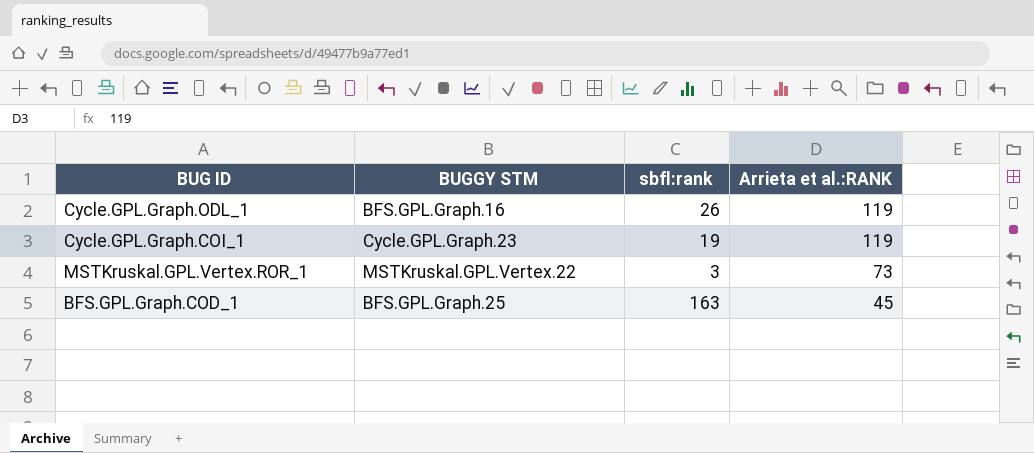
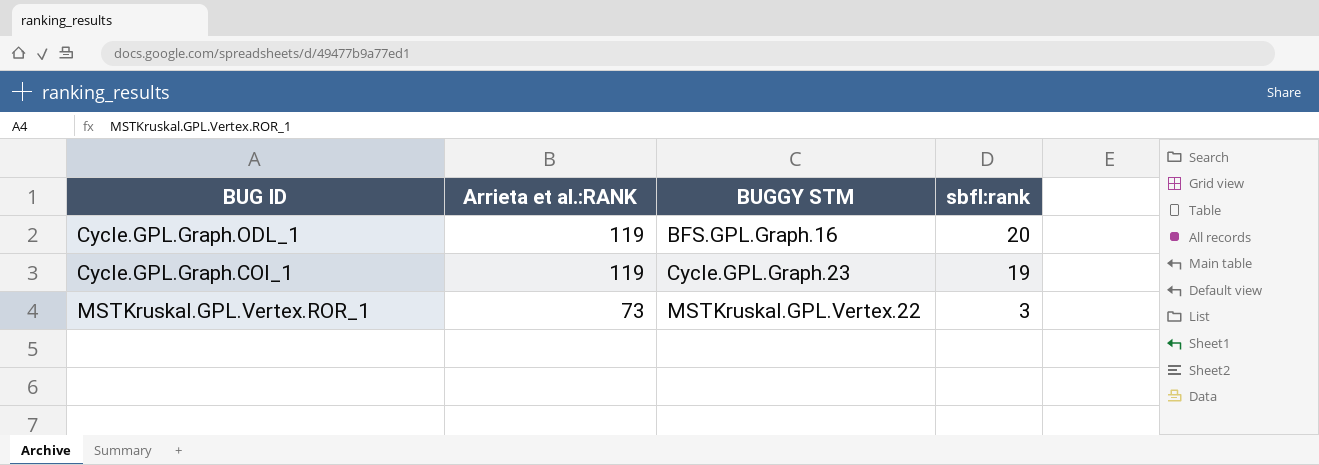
column Arrieta et al.:RANK | position: 4 -> 2
row BFS.GPL.Graph.COD_1: BFS.GPL.Graph.25 | 163 | 45 -> none
Cycle.GPL.Graph.ODL_1 | sbfl:rank: 26 -> 20

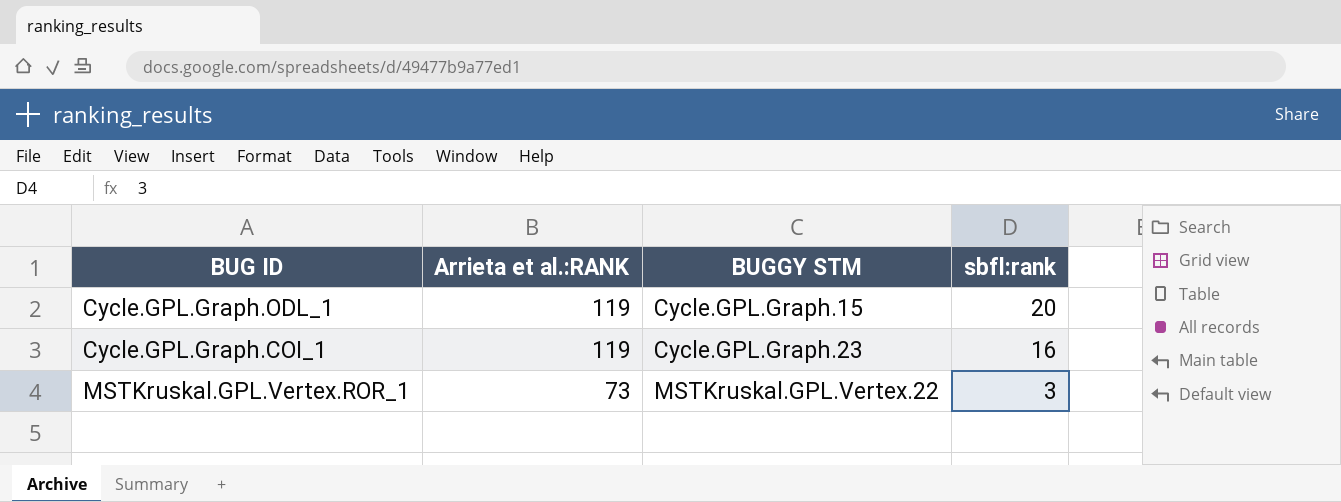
Cycle.GPL.Graph.ODL_1 | BUGGY STM: BFS.GPL.Graph.16 -> Cycle.GPL.Graph.15
Cycle.GPL.Graph.COI_1 | sbfl:rank: 19 -> 16

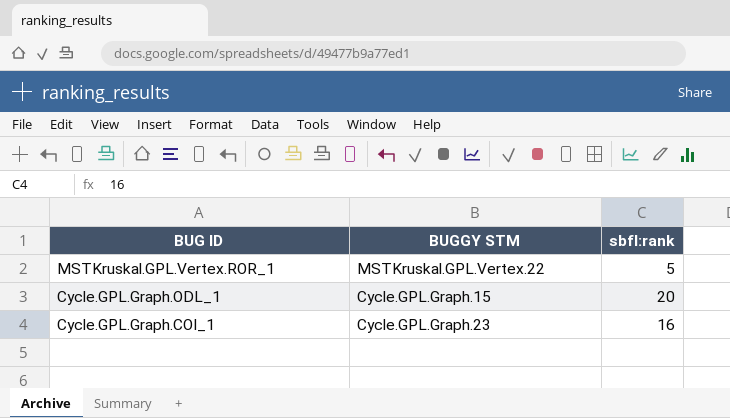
row order: Arrieta et al.:RANK descending -> BUG ID descending
column Arrieta et al.:RANK | position: 2 -> none
MSTKruskal.GPL.Vertex.ROR_1 | sbfl:rank: 3 -> 5

